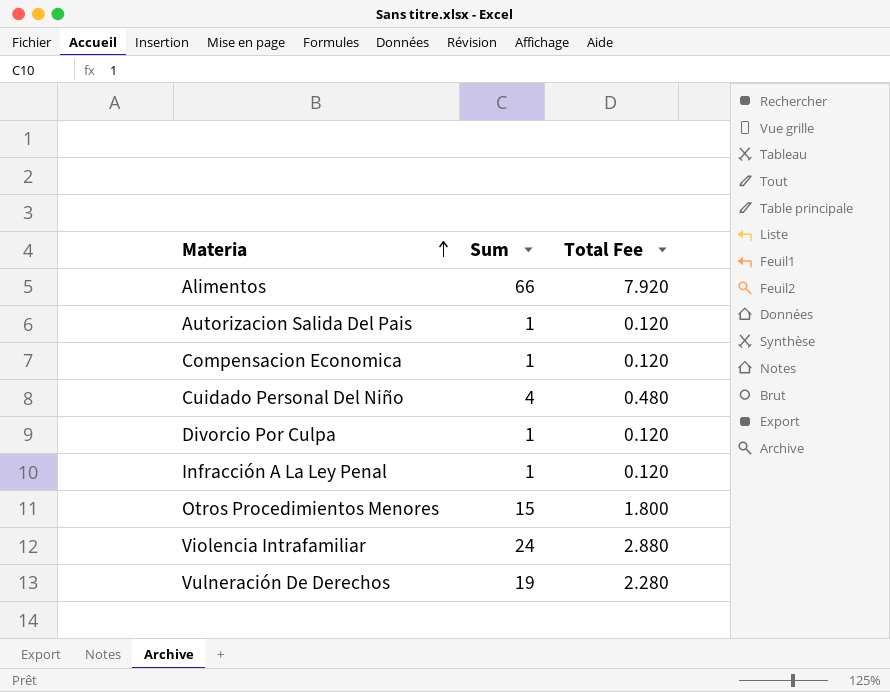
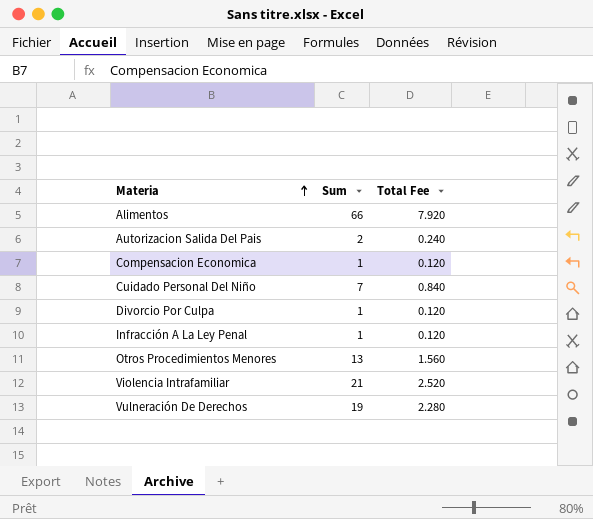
Autorizacion Salida Del Pais | Sum: 1 -> 2
Autorizacion Salida Del Pais | Total Fee: 0.120 -> 0.240
Cuidado Personal Del Niño | Sum: 4 -> 7
Cuidado Personal Del Niño | Total Fee: 0.480 -> 0.840
Otros Procedimientos Menores | Sum: 15 -> 13
Otros Procedimientos Menores | Total Fee: 1.800 -> 1.560
Violencia Intrafamiliar | Sum: 24 -> 21
Violencia Intrafamiliar | Total Fee: 2.880 -> 2.520

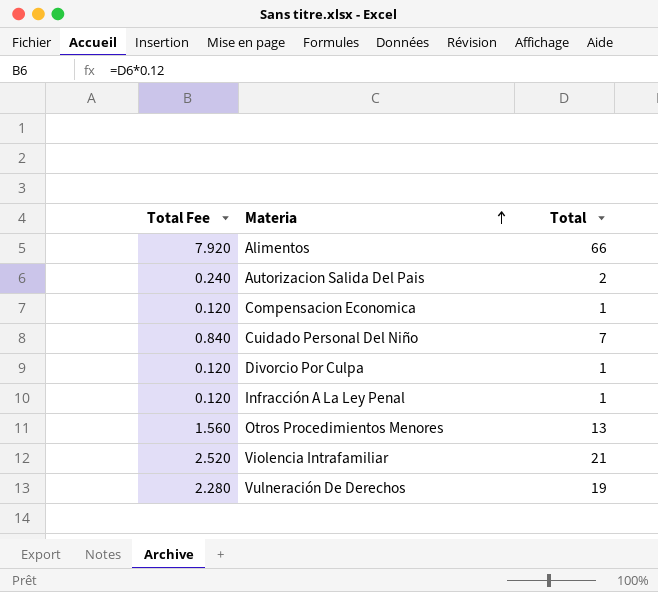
column Total Fee | position: 3 -> 1
column name: Sum -> Total

